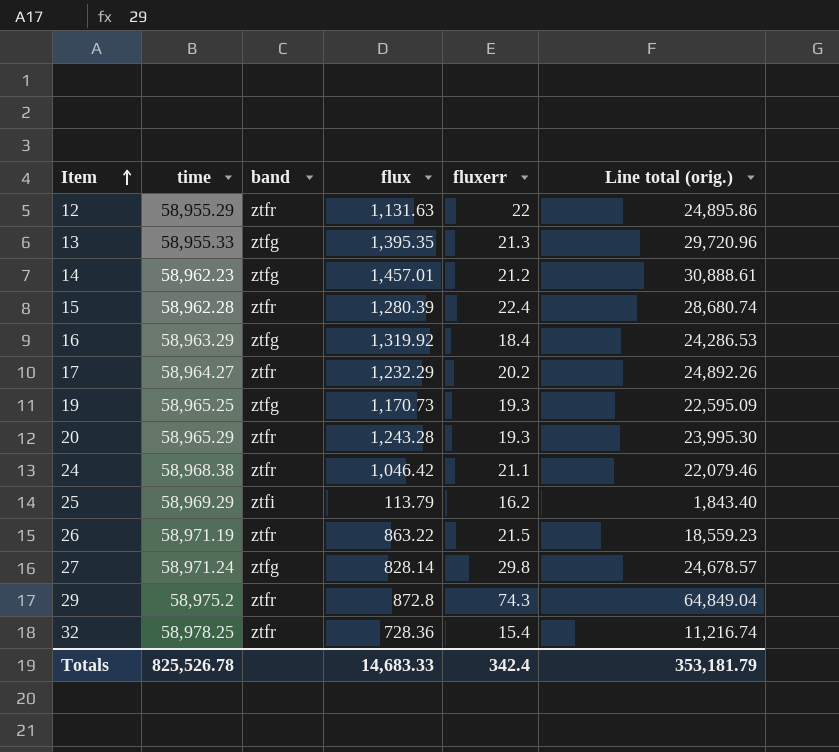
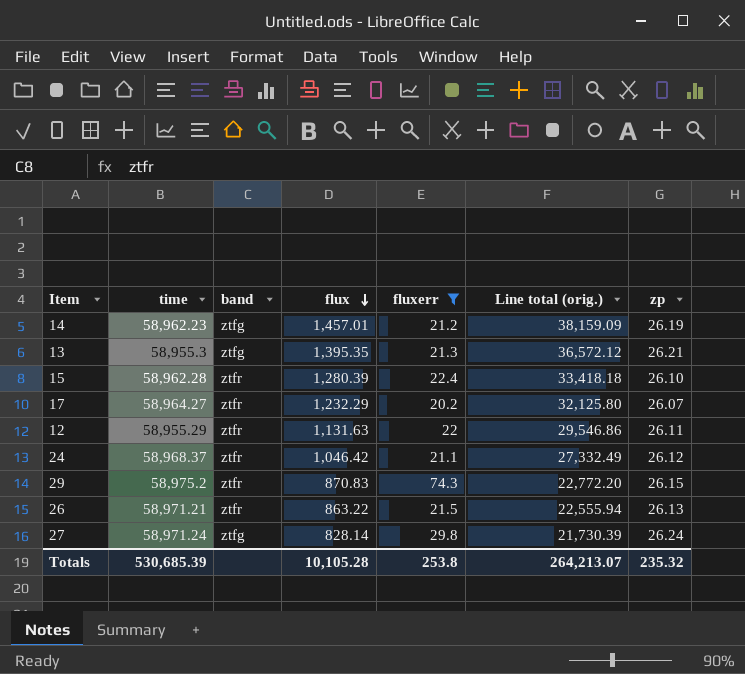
filter: none -> fluxerr >= 20.2
row order: Item ascending -> flux descending
column Line total (orig.) | formula: [flux] * [fluxerr] -> [flux] * [zp]
column zp | position: none -> 7
13 | time: 58,955.33 -> 58,955.3
24 | time: 58,968.38 -> 58,968.37
29 | flux: 872.8 -> 870.83
26 | time: 58,971.19 -> 58,971.21
Totals | time: 825,526.78 -> 530,685.39
Totals | flux: 14,683.33 -> 10,105.28
Totals | fluxerr: 342.4 -> 253.8
Totals | Line total (orig.): 353,181.79 -> 264,213.07

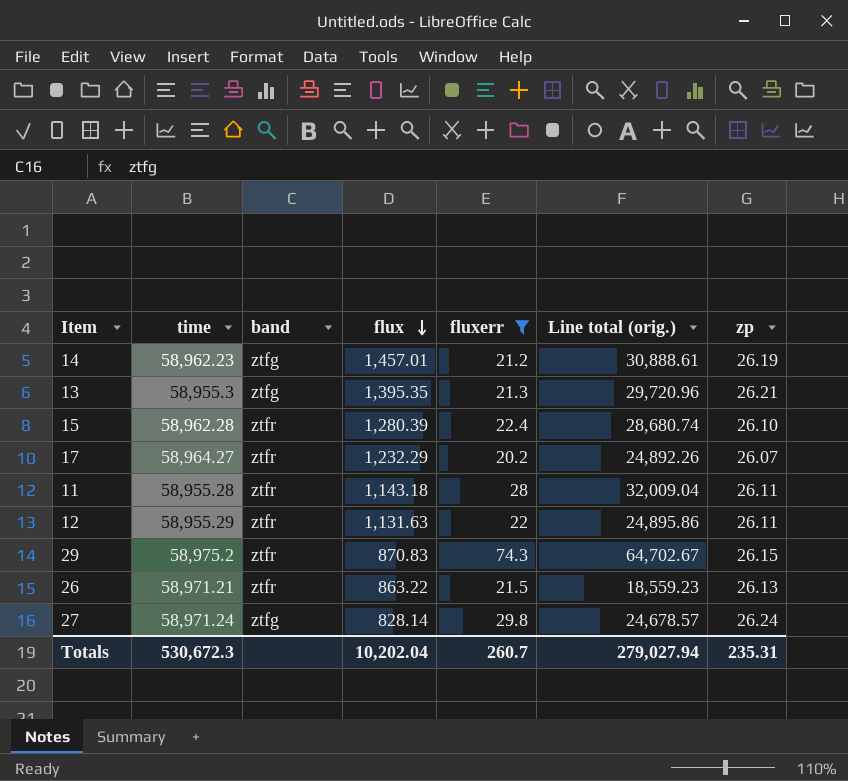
column Line total (orig.) | formula: [flux] * [zp] -> [flux] * [fluxerr]
row 24: 58,968.37 | ztfr | 1,046.42 | 21.1 | 27,332.49 | 26.12 -> none
row 11: none -> 58,955.28 | ztfr | 1,143.18 | 28 | 32,009.04 | 26.11
Totals | time: 530,685.39 -> 530,672.3
Totals | flux: 10,105.28 -> 10,202.04
Totals | fluxerr: 253.8 -> 260.7
Totals | Line total (orig.): 264,213.07 -> 279,027.94
Totals | zp: 235.32 -> 235.31

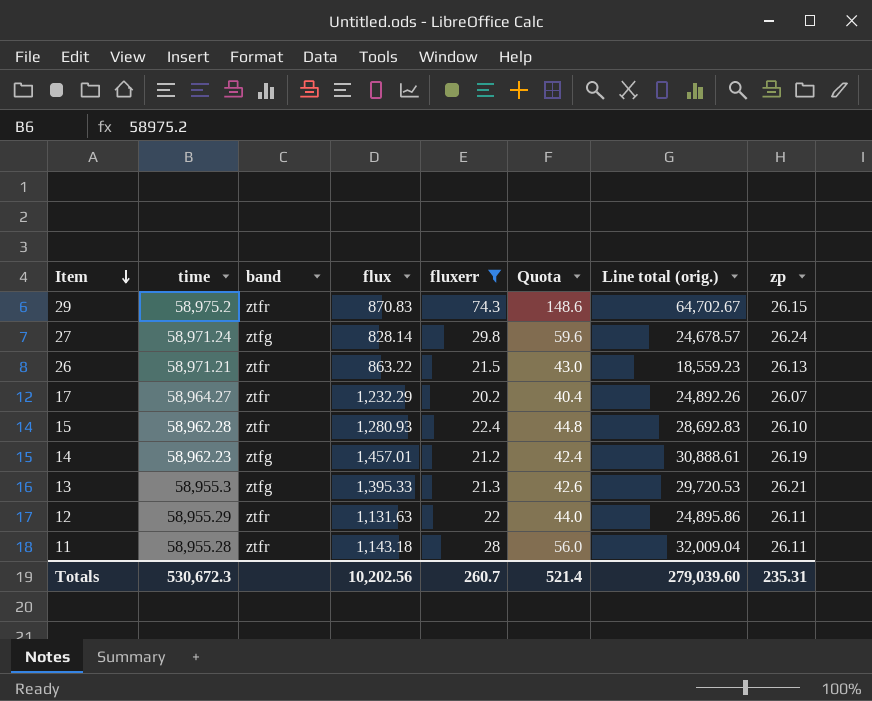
row order: flux descending -> Item descending
column Quota | formula: none -> [fluxerr] * 2
15 | flux: 1,280.39 -> 1,280.93
15 | Line total (orig.): 28,680.74 -> 28,692.83
13 | flux: 1,395.35 -> 1,395.33
13 | Line total (orig.): 29,720.96 -> 29,720.53
Totals | flux: 10,202.04 -> 10,202.56
Totals | Line total (orig.): 279,027.94 -> 279,039.60

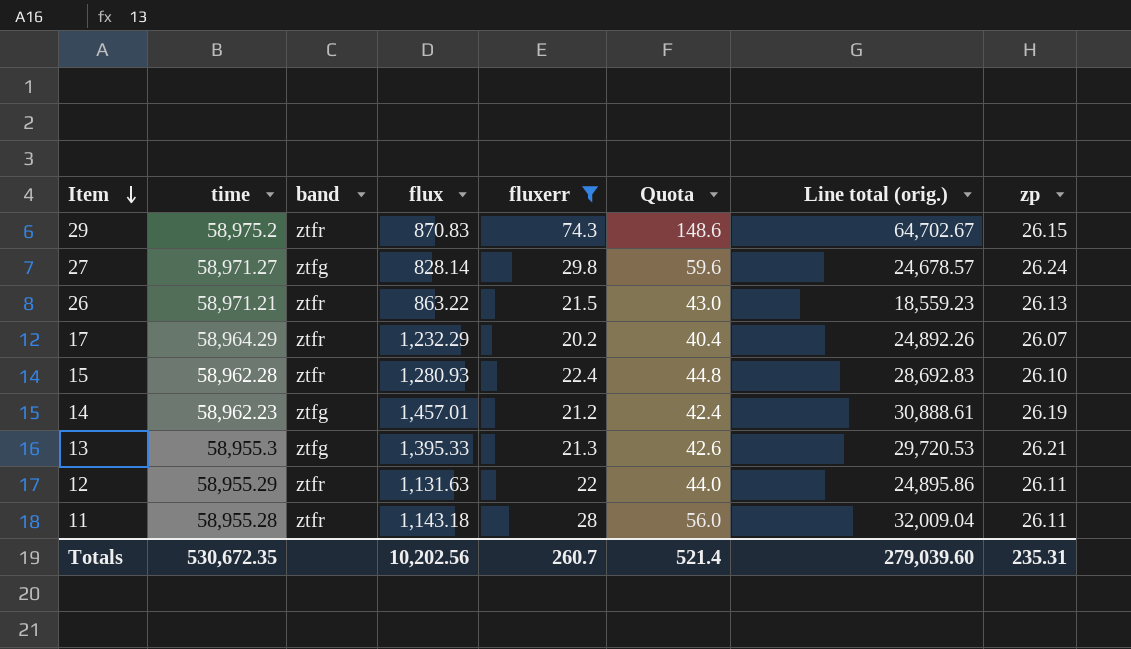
27 | time: 58,971.24 -> 58,971.27
17 | time: 58,964.27 -> 58,964.29
Totals | time: 530,672.3 -> 530,672.35

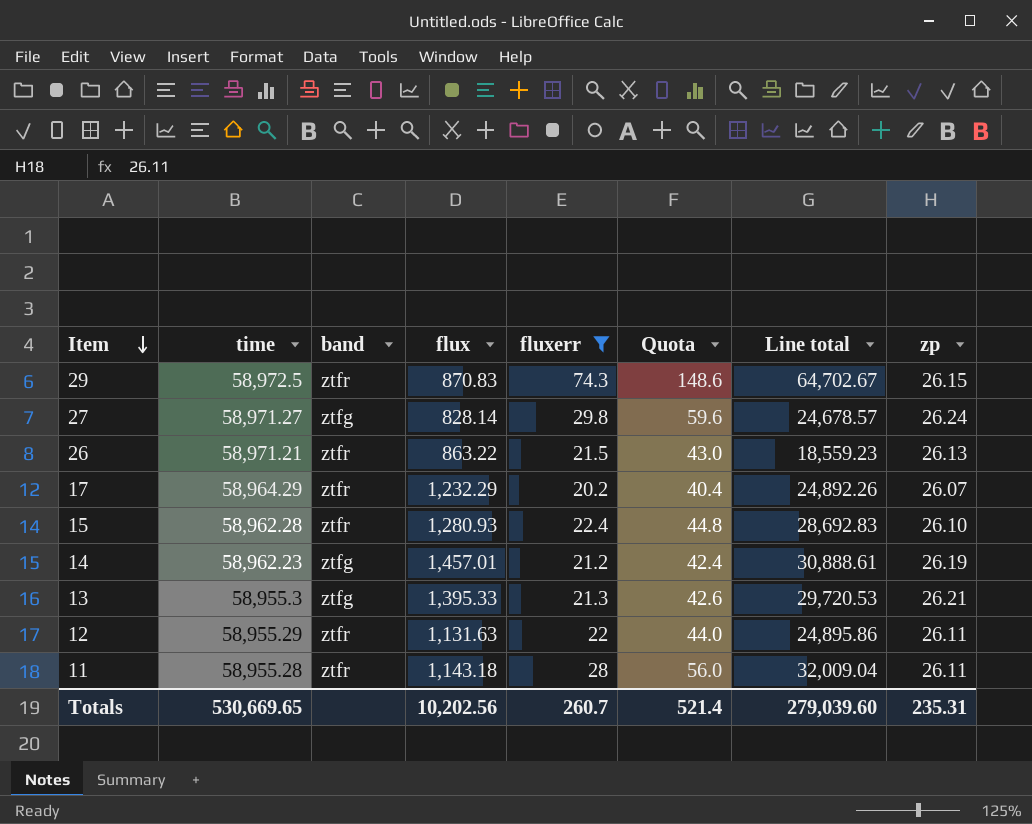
column name: Line total (orig.) -> Line total
29 | time: 58,975.2 -> 58,972.5
Totals | time: 530,672.35 -> 530,669.65

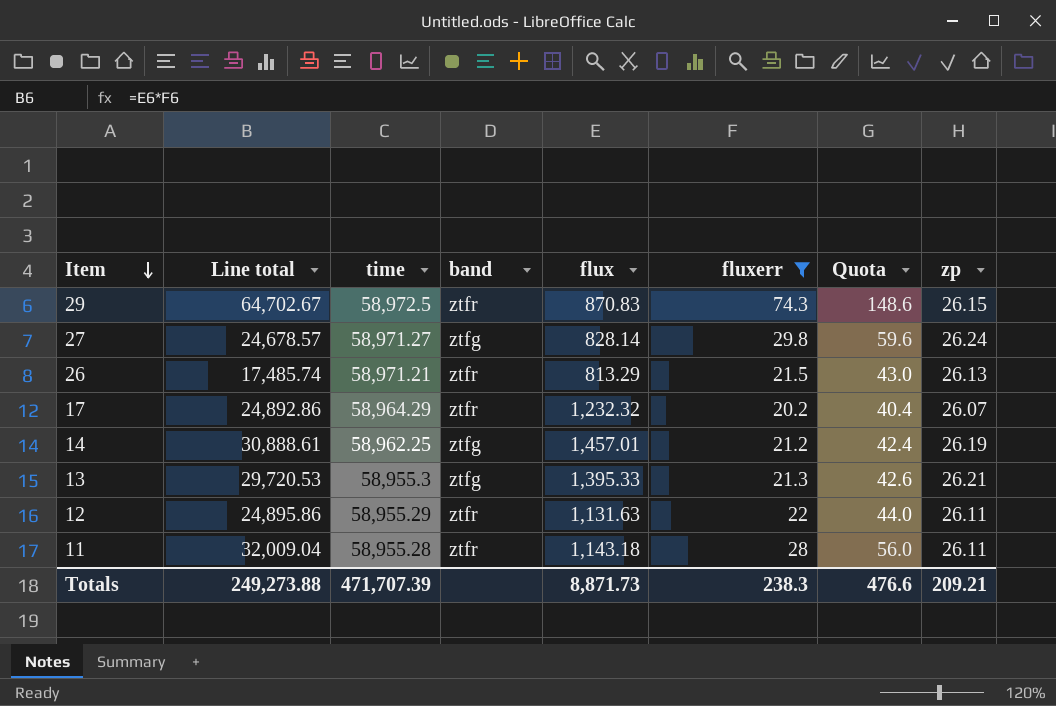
column Line total | position: 7 -> 2
row 15: 58,962.28 | ztfr | 1,280.93 | 22.4 | 44.8 | 28,692.83 | 26.10 -> none
26 | Line total: 18,559.23 -> 17,485.74
26 | flux: 863.22 -> 813.29
17 | Line total: 24,892.26 -> 24,892.86
17 | flux: 1,232.29 -> 1,232.32
14 | time: 58,962.23 -> 58,962.25
Totals | Line total: 279,039.60 -> 249,273.88
Totals | time: 530,669.65 -> 471,707.39
Totals | flux: 10,202.56 -> 8,871.73
Totals | fluxerr: 260.7 -> 238.3
Totals | Quota: 521.4 -> 476.6
Totals | zp: 235.31 -> 209.21

